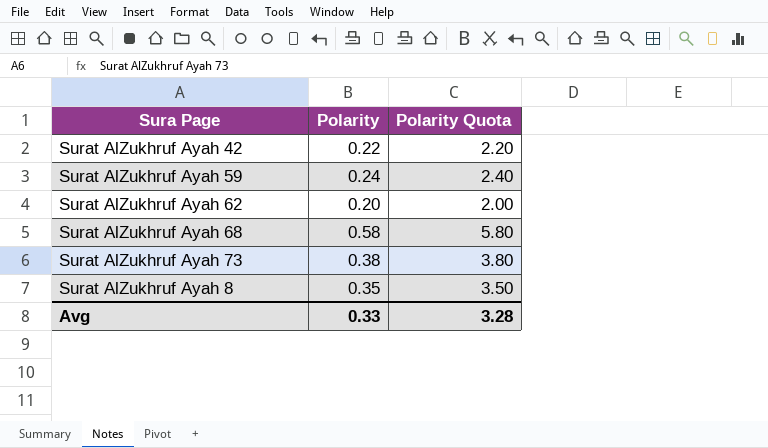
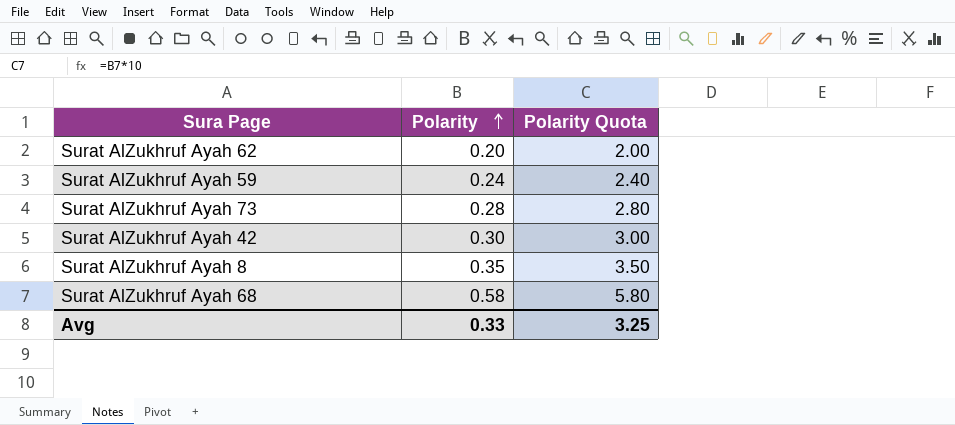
row order: none -> Polarity ascending
Surat AlZukhruf Ayah 73 | Polarity: 0.38 -> 0.28
Surat AlZukhruf Ayah 73 | Polarity Quota: 3.80 -> 2.80
Surat AlZukhruf Ayah 42 | Polarity: 0.22 -> 0.30
Surat AlZukhruf Ayah 42 | Polarity Quota: 2.20 -> 3.00
Avg | Polarity Quota: 3.28 -> 3.25

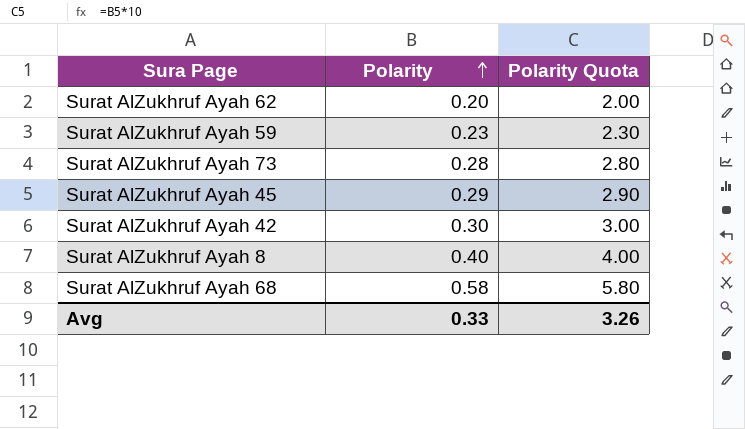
Surat AlZukhruf Ayah 59 | Polarity: 0.24 -> 0.23
Surat AlZukhruf Ayah 59 | Polarity Quota: 2.40 -> 2.30
row Surat AlZukhruf Ayah 45: none -> 0.29 | 2.90
Surat AlZukhruf Ayah 8 | Polarity: 0.35 -> 0.40
Surat AlZukhruf Ayah 8 | Polarity Quota: 3.50 -> 4.00
Avg | Polarity Quota: 3.25 -> 3.26

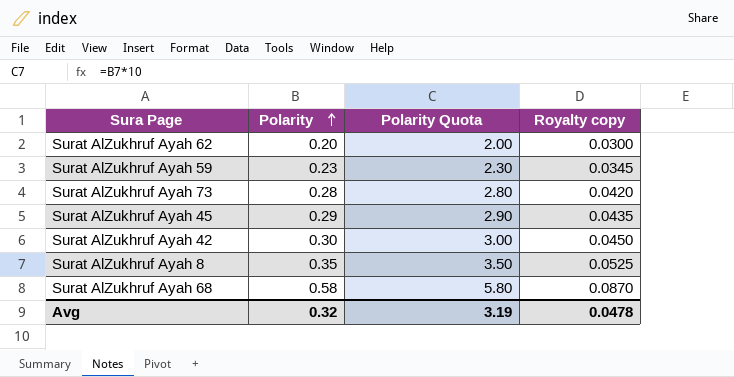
column Royalty copy | formula: none -> [Polarity] * 0.15
Surat AlZukhruf Ayah 8 | Polarity: 0.40 -> 0.35
Surat AlZukhruf Ayah 8 | Polarity Quota: 4.00 -> 3.50
Avg | Polarity: 0.33 -> 0.32
Avg | Polarity Quota: 3.26 -> 3.19

